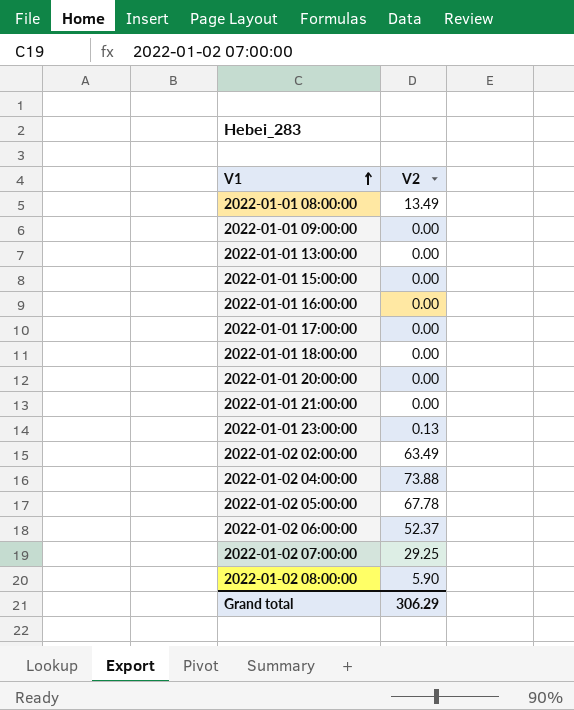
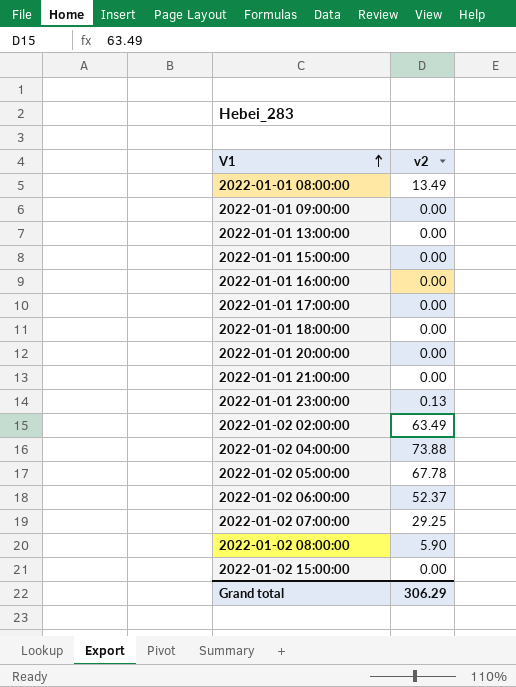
column name: V2 -> v2
row 2022-01-02 15:00:00: none -> 0.00

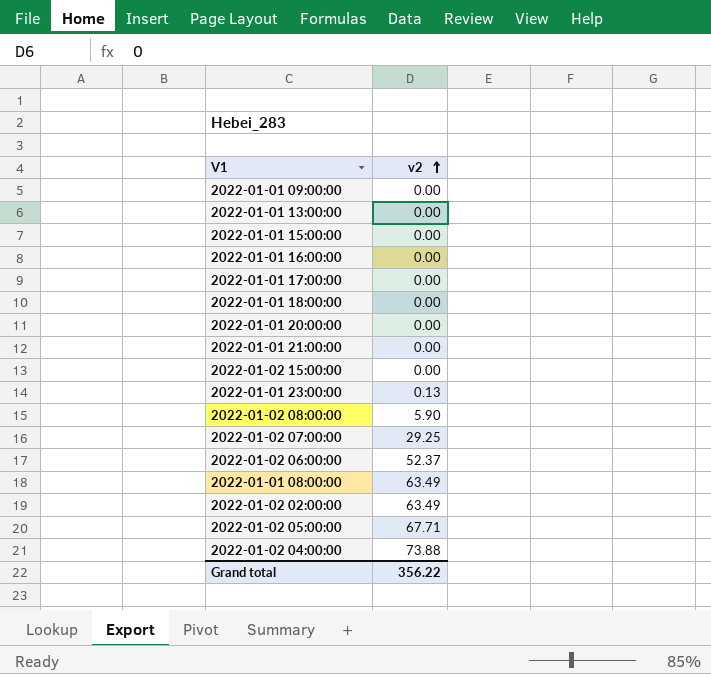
row order: V1 ascending -> v2 ascending
2022-01-01 08:00:00 | v2: 13.49 -> 63.49
2022-01-02 05:00:00 | v2: 67.78 -> 67.71
Grand total | v2: 306.29 -> 356.22

